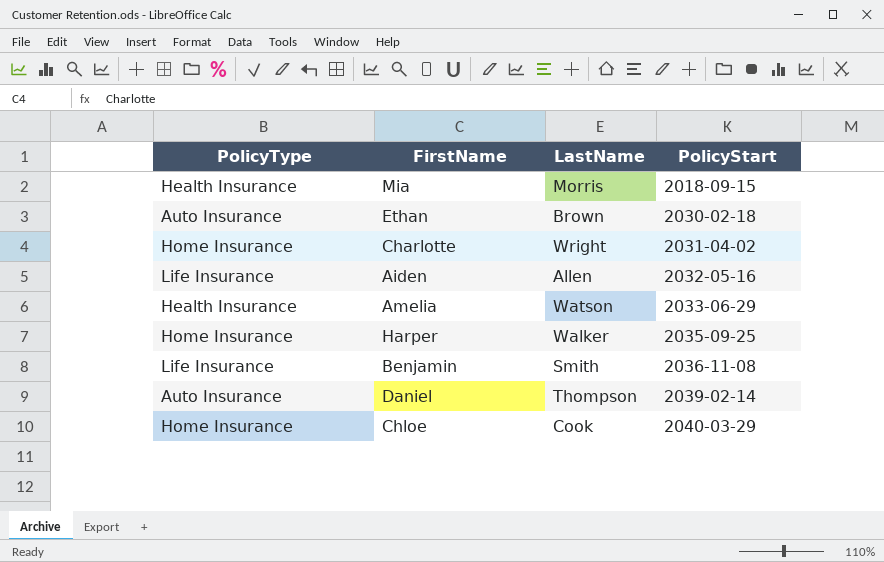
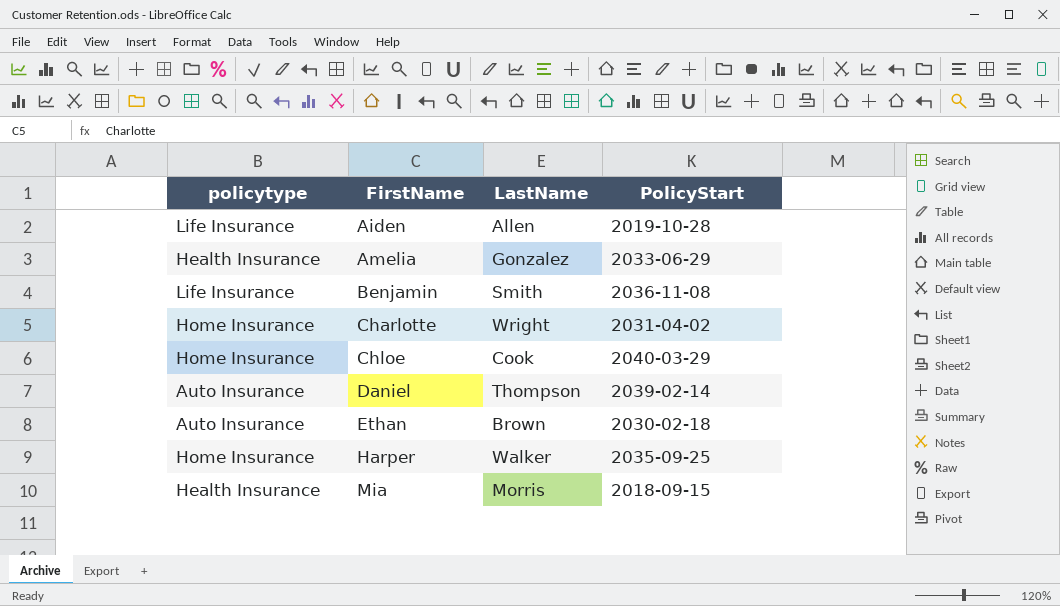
row order: PolicyStart ascending -> FirstName ascending
column name: PolicyType -> policytype
Aiden | PolicyStart: 2032-05-16 -> 2019-10-28
Amelia | LastName: Watson -> Gonzalez

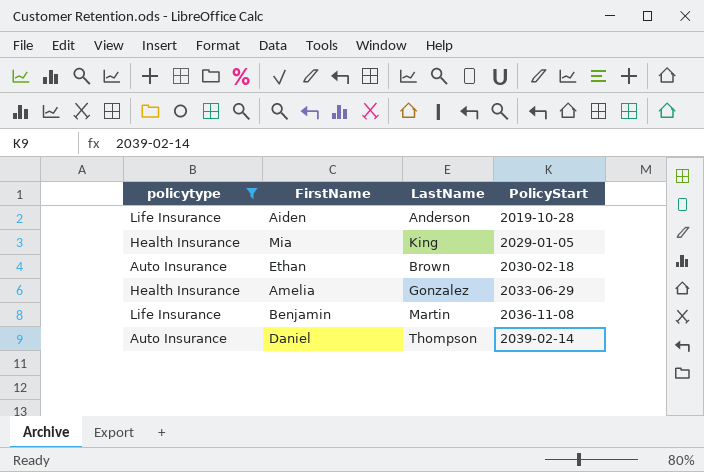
filter: none -> policytype != Home Insurance
row order: FirstName ascending -> PolicyStart ascending
Aiden | LastName: Allen -> Anderson
Mia | LastName: Morris -> King
Mia | PolicyStart: 2018-09-15 -> 2029-01-05
Benjamin | LastName: Smith -> Martin

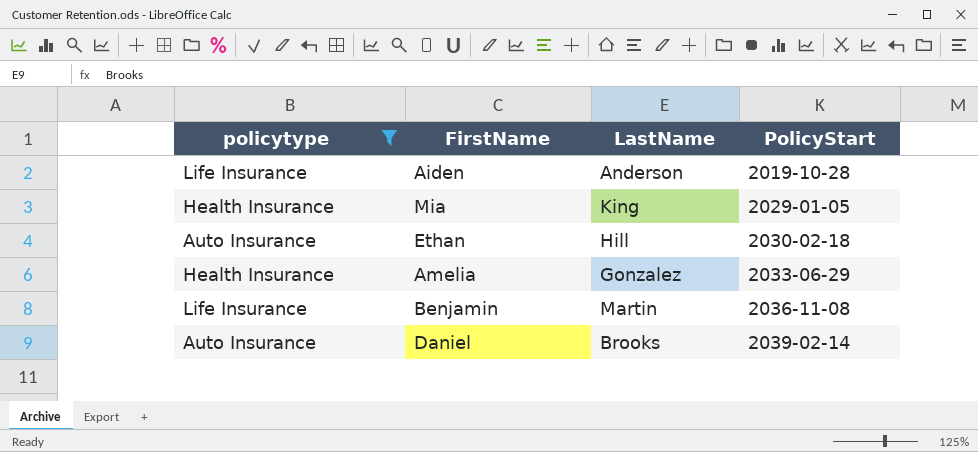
Ethan | LastName: Brown -> Hill
Daniel | LastName: Thompson -> Brooks

